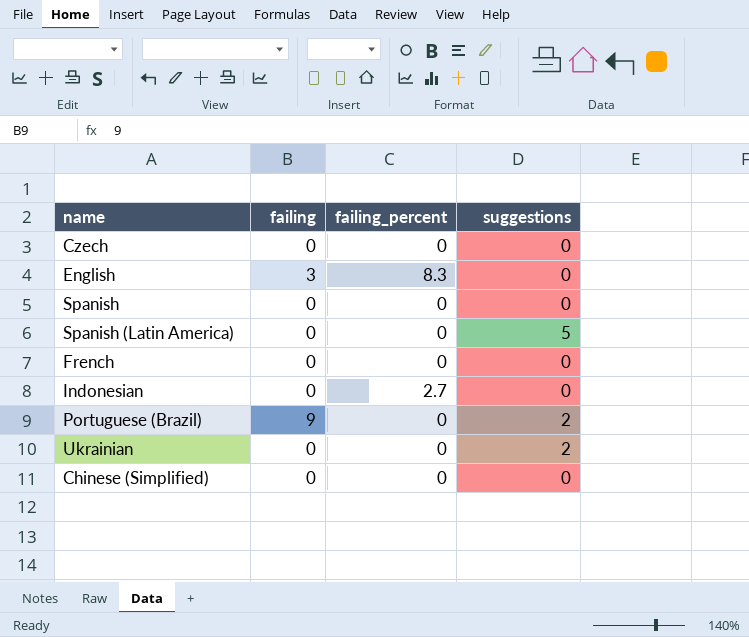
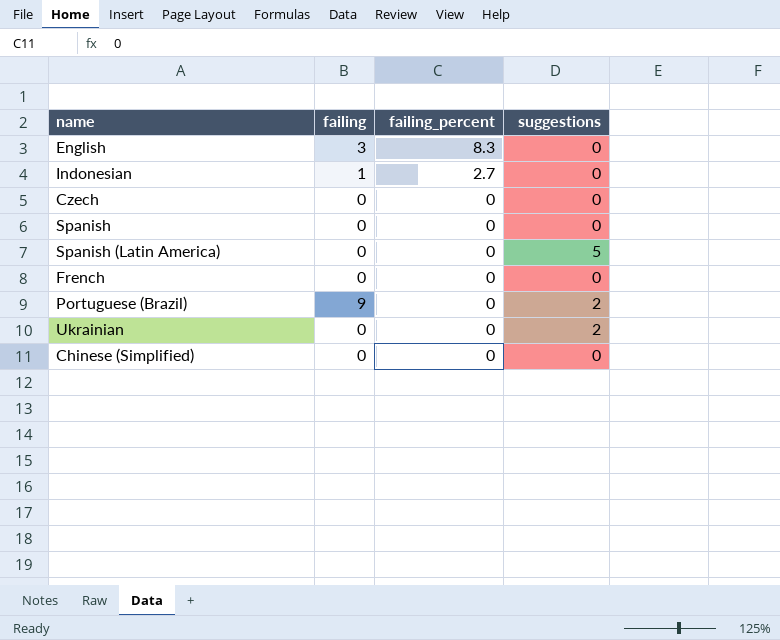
row order: none -> failing_percent descending
Indonesian | failing: 0 -> 1

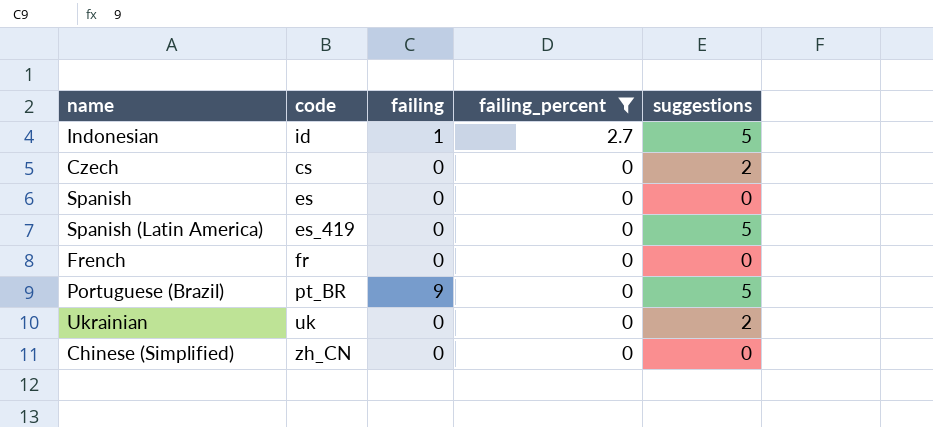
filter: none -> failing_percent != 8.3
column code | position: none -> 2
Indonesian | suggestions: 0 -> 5
Czech | suggestions: 0 -> 2
Portuguese (Brazil) | suggestions: 2 -> 5

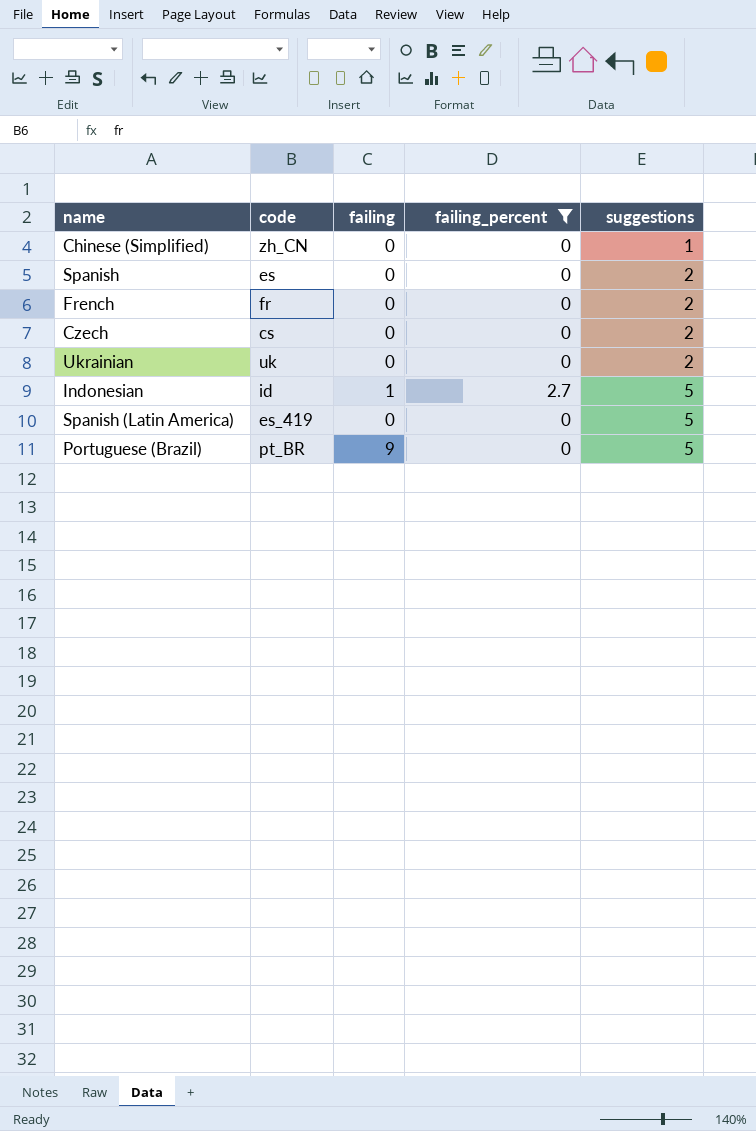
row order: failing_percent descending -> suggestions ascending
Chinese (Simplified) | suggestions: 0 -> 1
Spanish | suggestions: 0 -> 2
French | suggestions: 0 -> 2

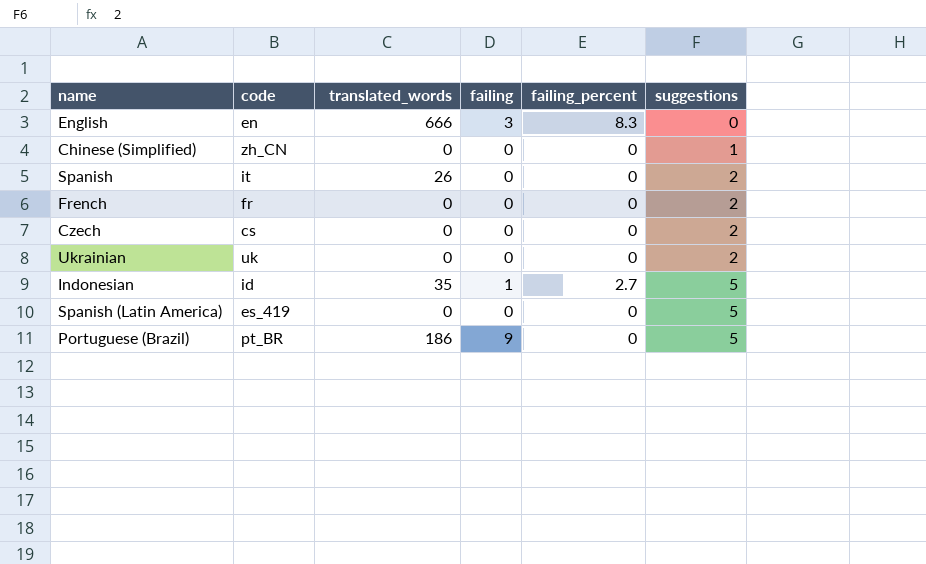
filter: failing_percent != 8.3 -> none
column translated_words | position: none -> 3
Spanish | code: es -> it

